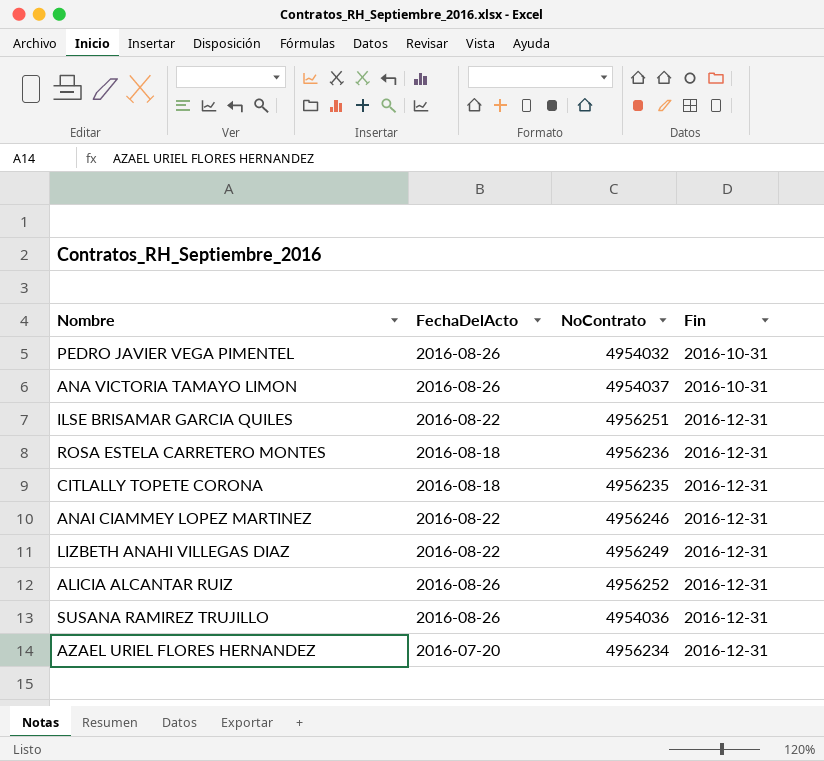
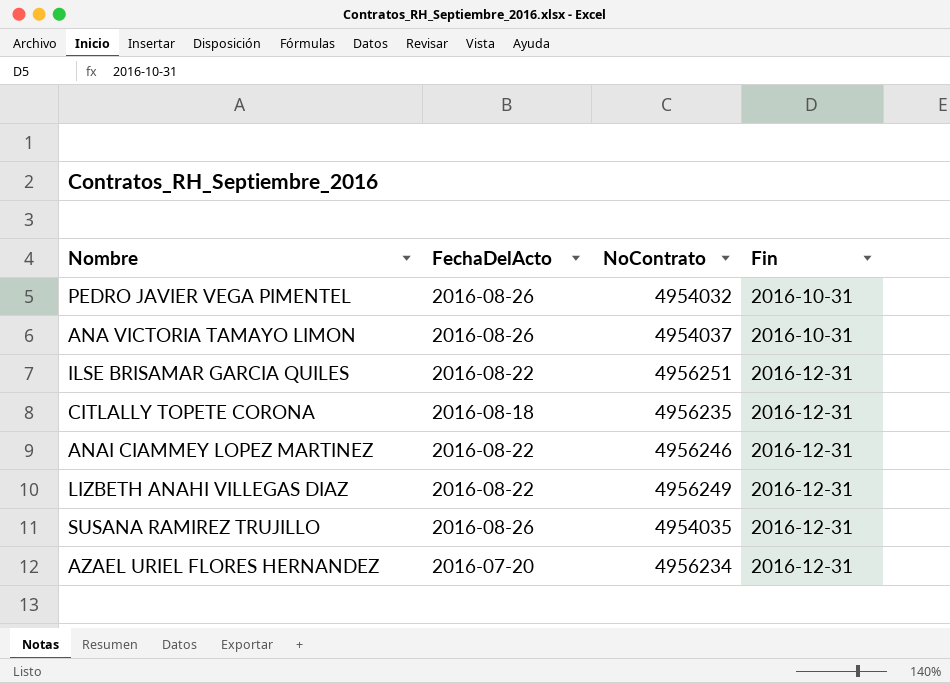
row ROSA ESTELA CARRETERO MONTES: 2016-08-18 | 4956236 | 2016-12-31 -> none
row ALICIA ALCANTAR RUIZ: 2016-08-26 | 4956252 | 2016-12-31 -> none
SUSANA RAMIREZ TRUJILLO | NoContrato: 4954036 -> 4954035

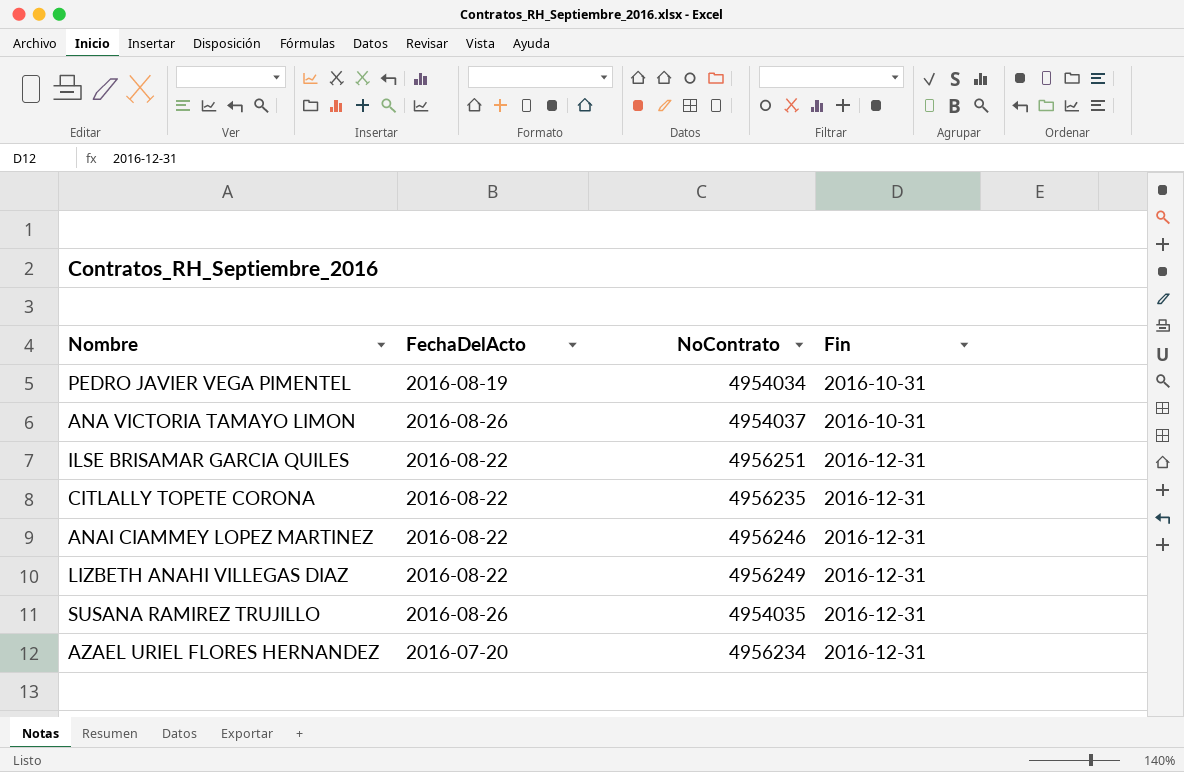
PEDRO JAVIER VEGA PIMENTEL | FechaDelActo: 2016-08-26 -> 2016-08-19
PEDRO JAVIER VEGA PIMENTEL | NoContrato: 4954032 -> 4954034
CITLALLY TOPETE CORONA | FechaDelActo: 2016-08-18 -> 2016-08-22

